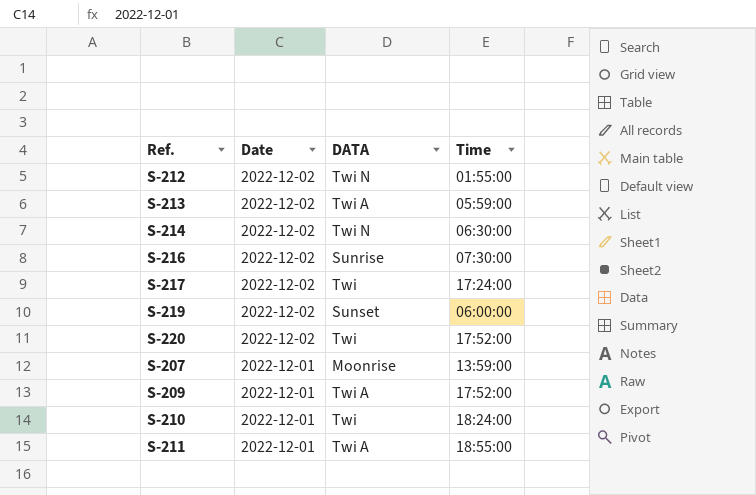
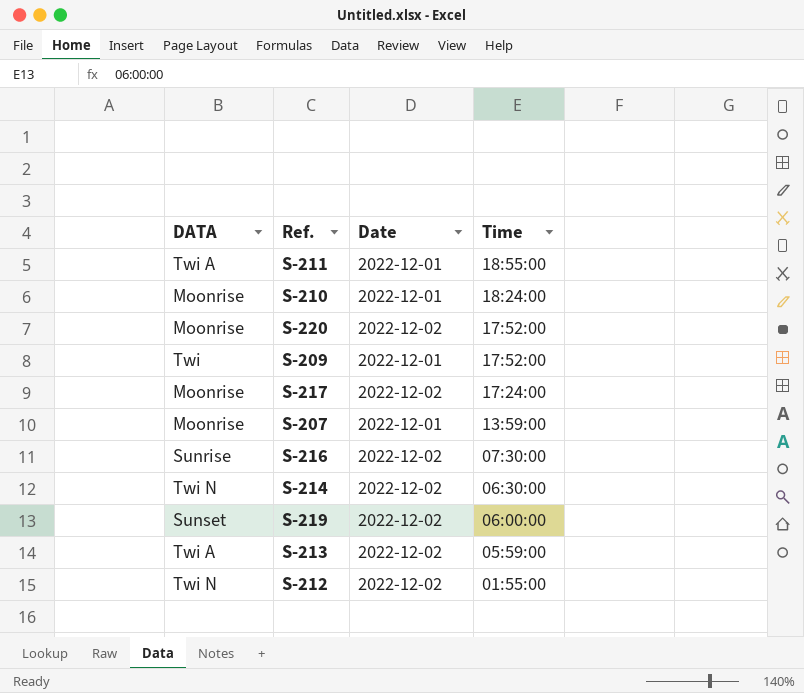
row order: Date descending -> Time descending
column DATA | position: 3 -> 1
S-210 | DATA: Twi -> Moonrise
S-220 | DATA: Twi -> Moonrise
S-209 | DATA: Twi A -> Twi
S-217 | DATA: Twi -> Moonrise

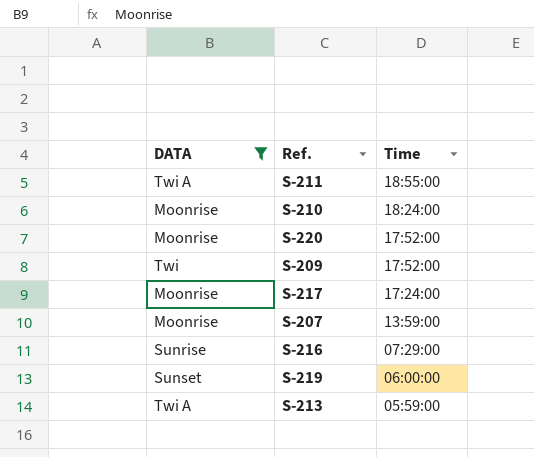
filter: none -> DATA != Twi N
column Date | position: 3 -> none
S-216 | Time: 07:30:00 -> 07:29:00

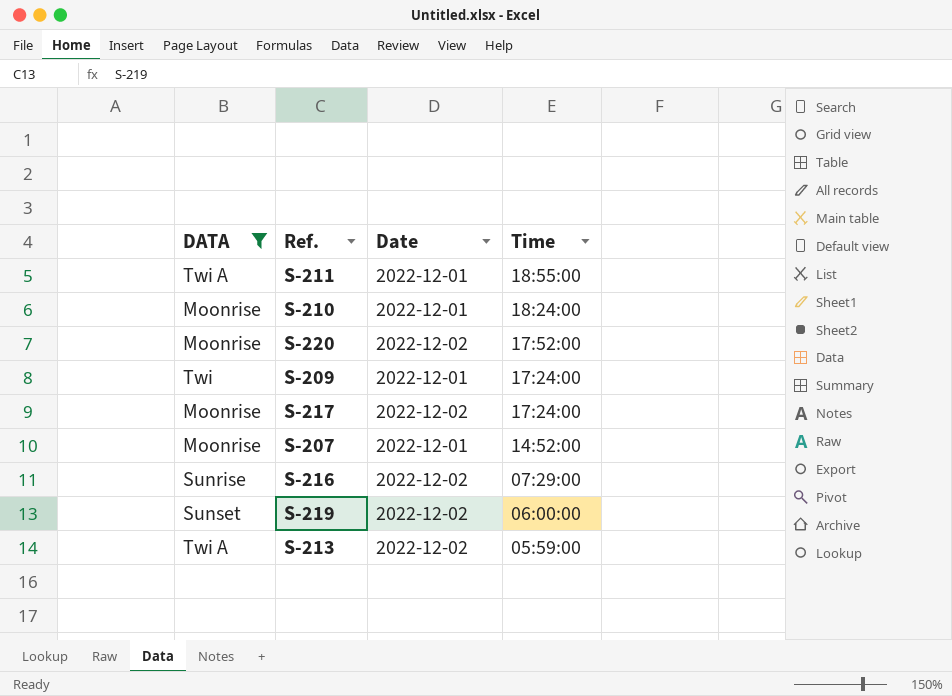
column Date | position: none -> 3
S-209 | Time: 17:52:00 -> 17:24:00
S-207 | Time: 13:59:00 -> 14:52:00

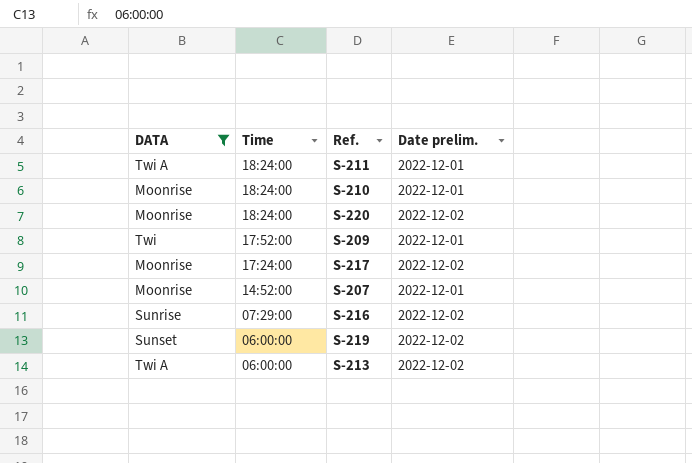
column Time | position: 4 -> 2
column name: Date -> Date prelim.
S-211 | Time: 18:55:00 -> 18:24:00
S-220 | Time: 17:52:00 -> 18:24:00
S-209 | Time: 17:24:00 -> 17:52:00
S-213 | Time: 05:59:00 -> 06:00:00

